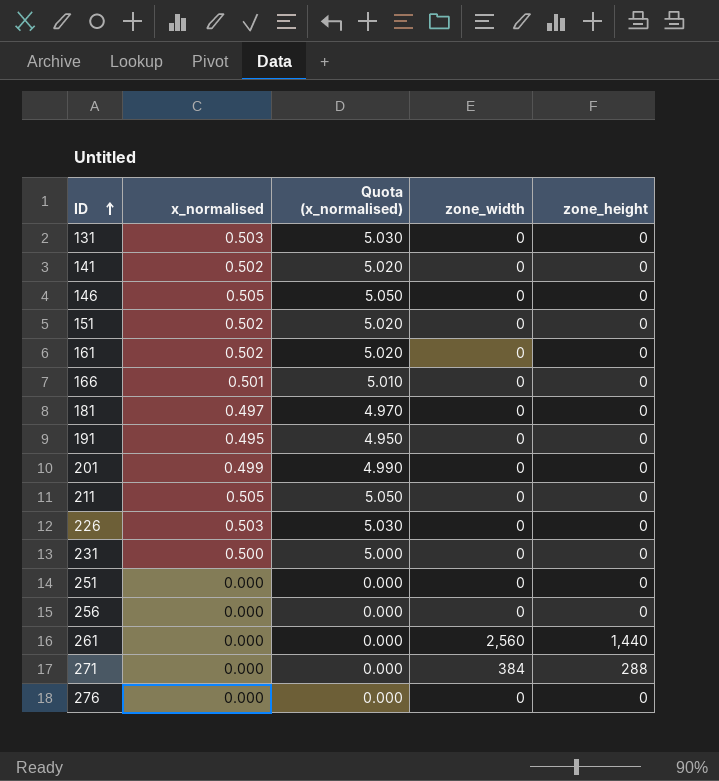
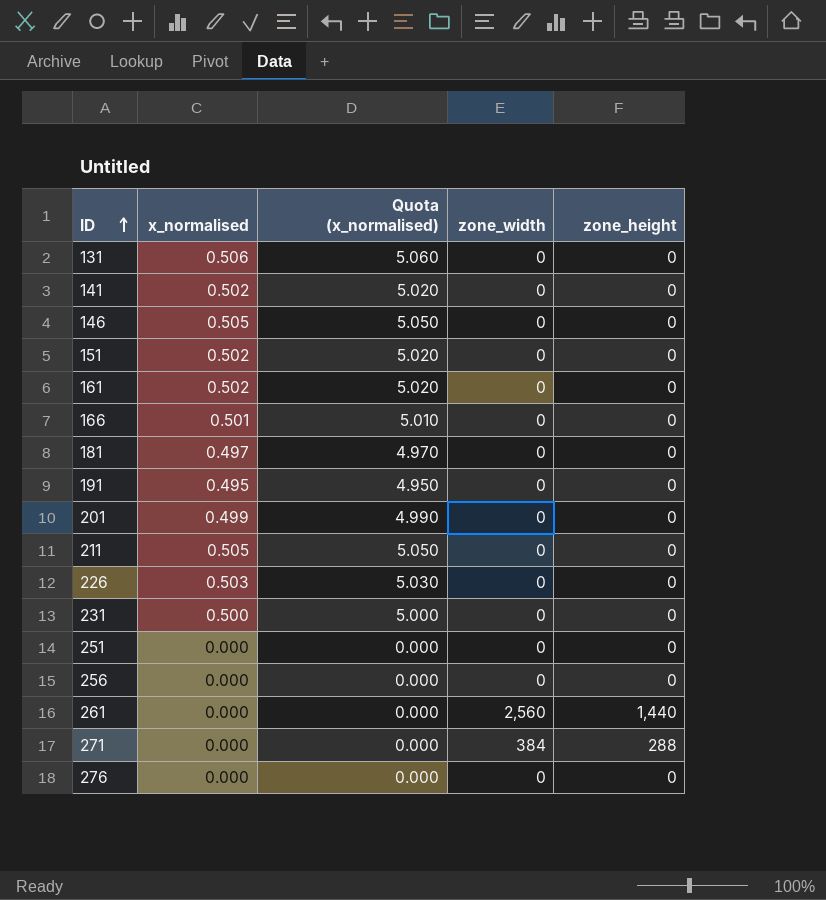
131 | x_normalised: 0.503 -> 0.506
131 | Quota (x_normalised): 5.030 -> 5.060

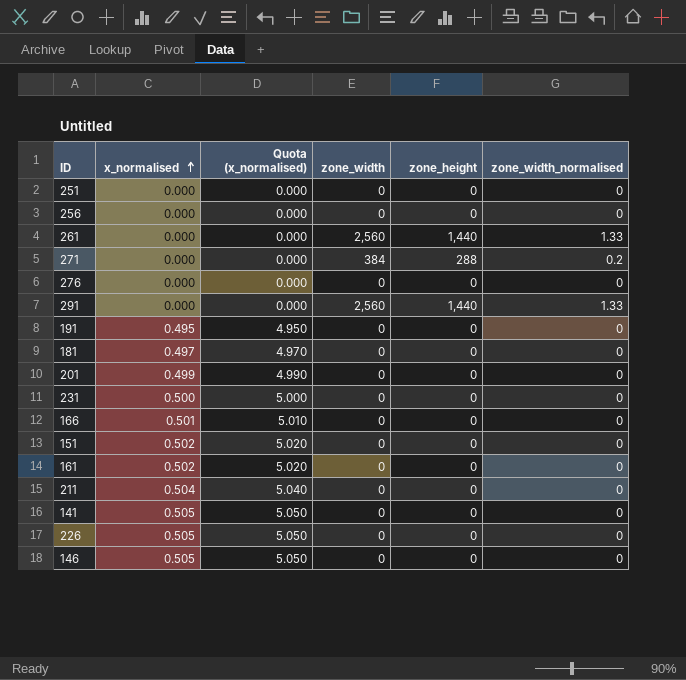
row order: ID ascending -> x_normalised ascending
column zone_width_normalised | position: none -> 6
row 131: 0.506 | 5.060 | 0 | 0 -> none
row 291: none -> 0.000 | 0.000 | 2,560 | 1,440 | 1.33
211 | x_normalised: 0.505 -> 0.504
211 | Quota (x_normalised): 5.050 -> 5.040
141 | x_normalised: 0.502 -> 0.505
141 | Quota (x_normalised): 5.020 -> 5.050
226 | x_normalised: 0.503 -> 0.505
226 | Quota (x_normalised): 5.030 -> 5.050

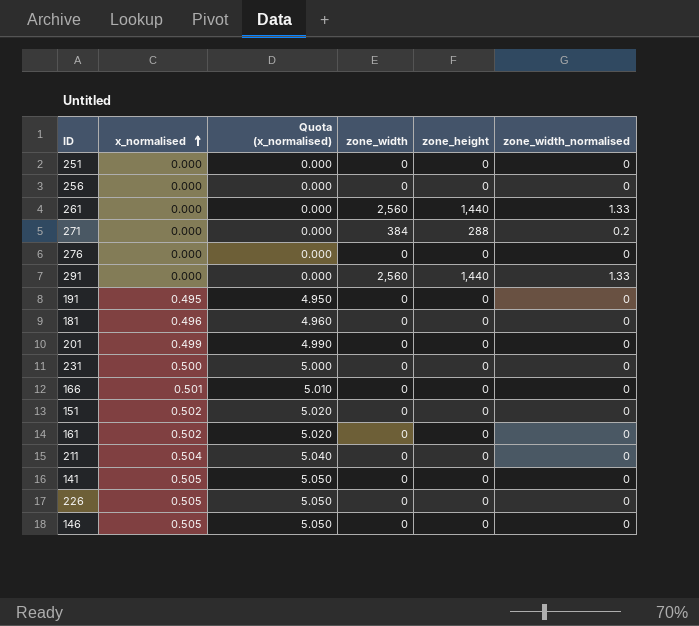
181 | x_normalised: 0.497 -> 0.496
181 | Quota (x_normalised): 4.970 -> 4.960

